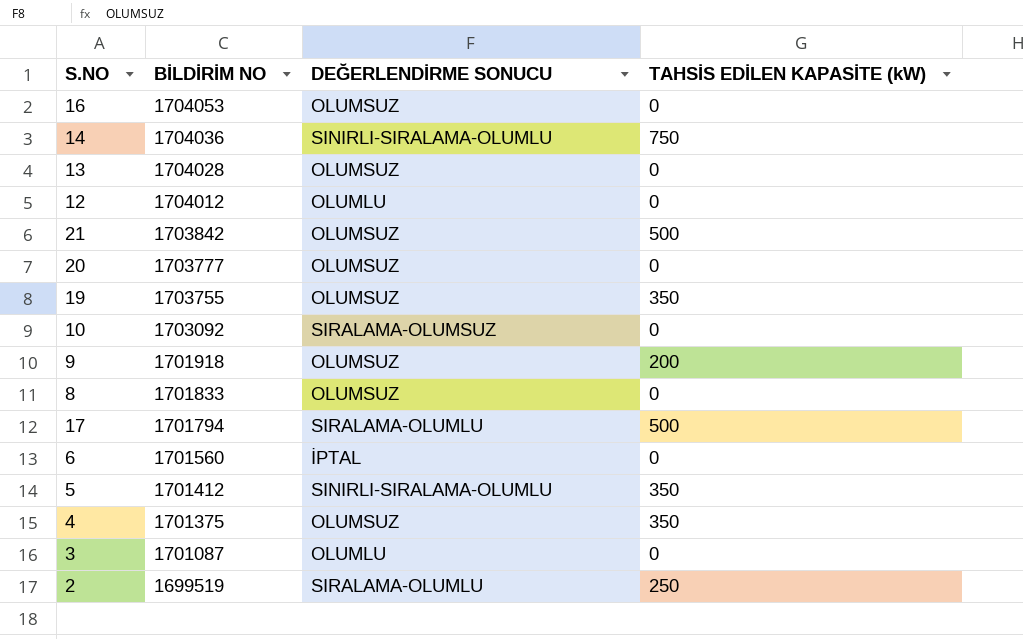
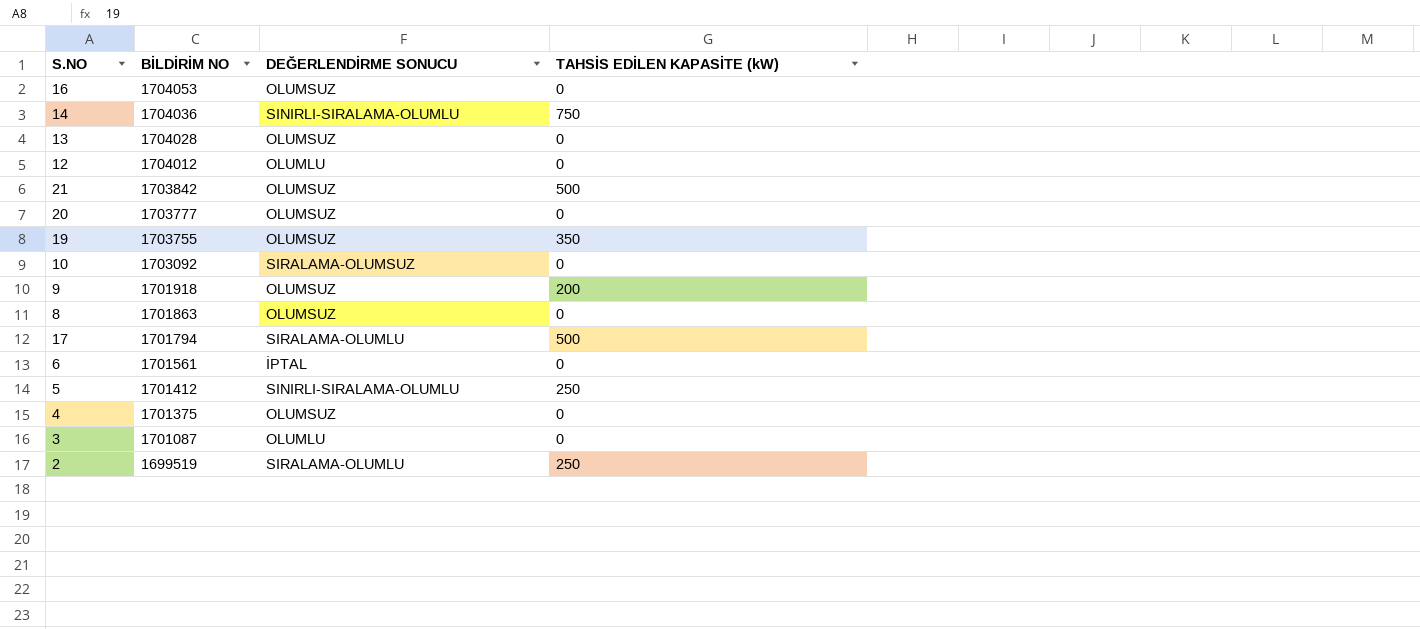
8 | BİLDİRİM NO: 1701833 -> 1701863
6 | BİLDİRİM NO: 1701560 -> 1701561
5 | TAHSİS EDİLEN KAPASİTE (kW): 350 -> 250
4 | TAHSİS EDİLEN KAPASİTE (kW): 350 -> 0

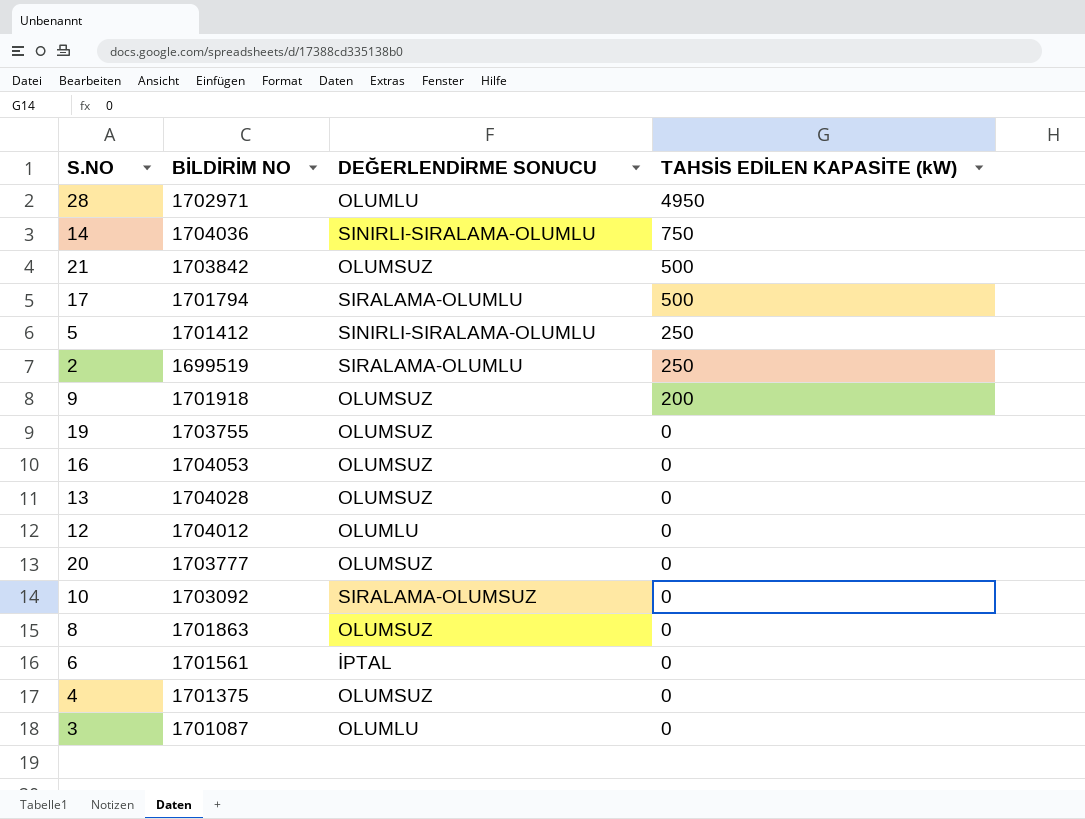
row order: BİLDİRİM NO descending -> TAHSİS EDİLEN KAPASİTE (kW) descending
row 28: none -> 1702971 | OLUMLU | 4950
19 | TAHSİS EDİLEN KAPASİTE (kW): 350 -> 0

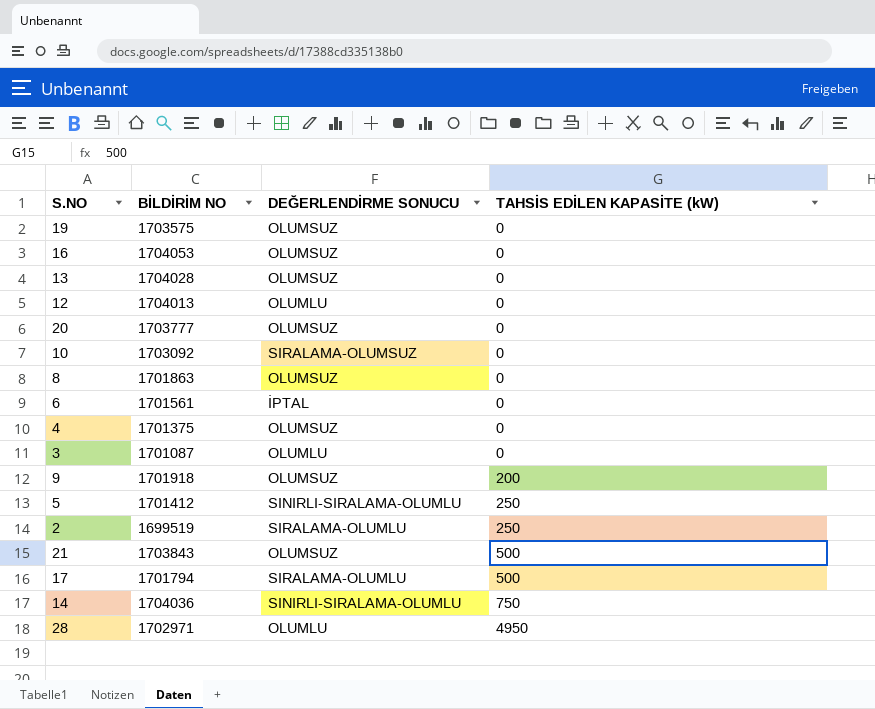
row order: TAHSİS EDİLEN KAPASİTE (kW) descending -> TAHSİS EDİLEN KAPASİTE (kW) ascending
19 | BİLDİRİM NO: 1703755 -> 1703575
12 | BİLDİRİM NO: 1704012 -> 1704013
21 | BİLDİRİM NO: 1703842 -> 1703843

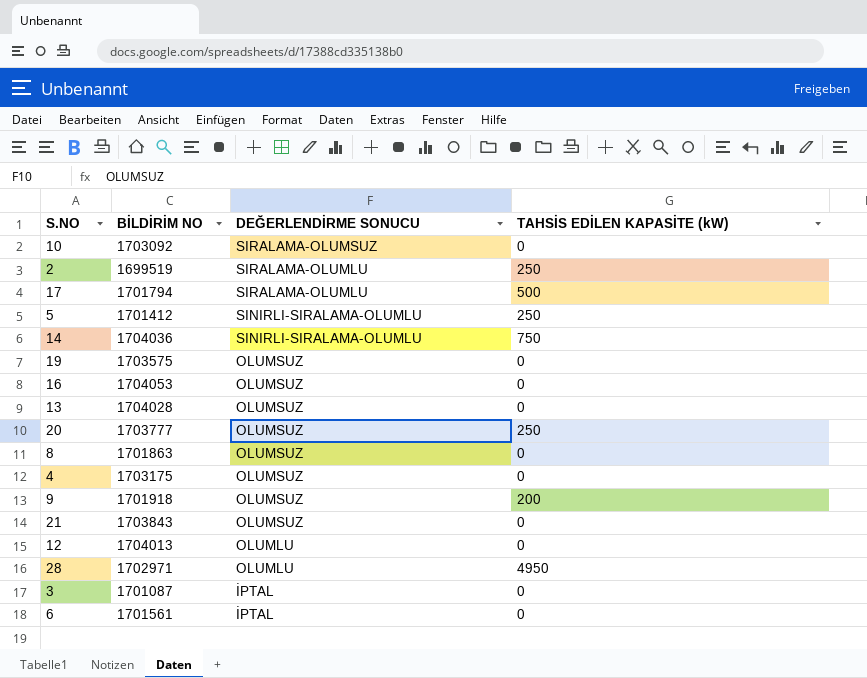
row order: TAHSİS EDİLEN KAPASİTE (kW) ascending -> DEĞERLENDİRME SONUCU descending
20 | TAHSİS EDİLEN KAPASİTE (kW): 0 -> 250
4 | BİLDİRİM NO: 1701375 -> 1703175
21 | TAHSİS EDİLEN KAPASİTE (kW): 500 -> 0
3 | DEĞERLENDİRME SONUCU: OLUMLU -> İPTAL

